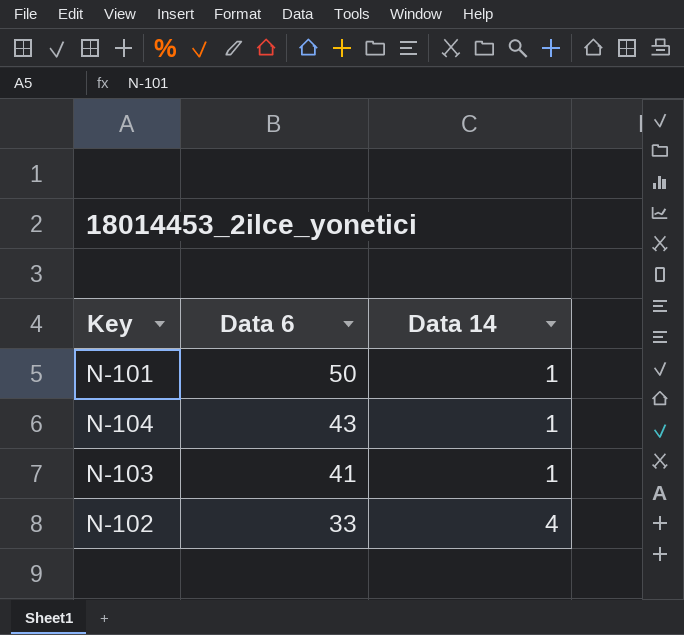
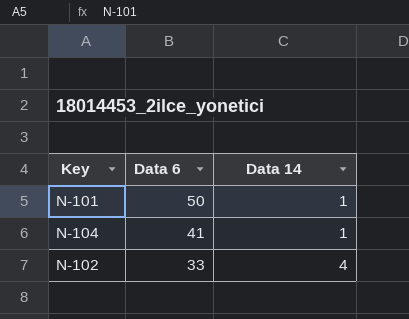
row N-103: 41 | 1 -> none
N-104 | Data 6: 43 -> 41

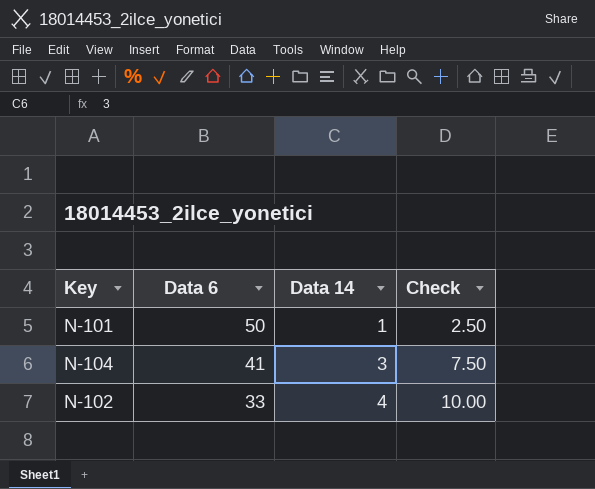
column Check | formula: none -> [Data 14] * 2.5
N-104 | Data 14: 1 -> 3

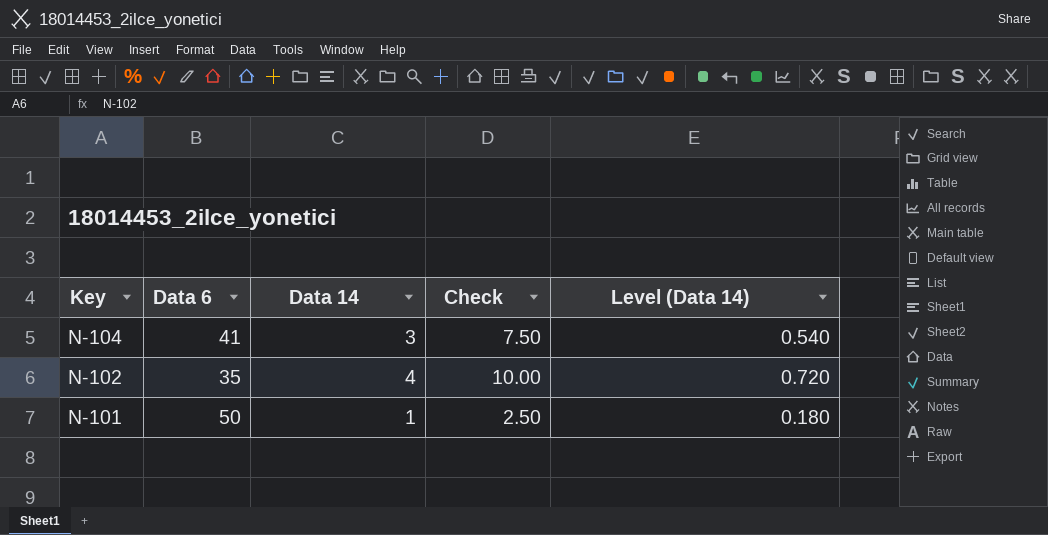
row order: Data 6 descending -> Key descending
column Level (Data 14) | formula: none -> [Data 14] * 0.18
N-102 | Data 6: 33 -> 35

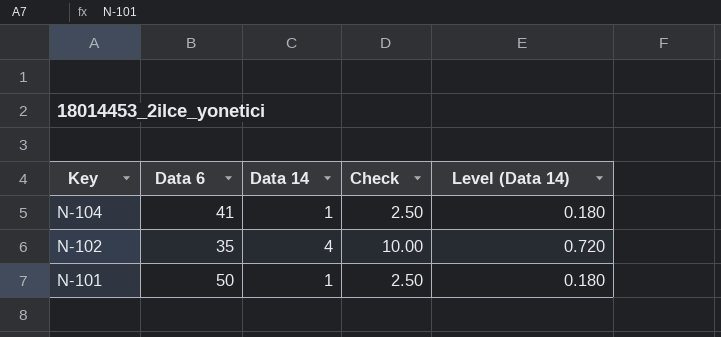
N-104 | Data 14: 3 -> 1
N-104 | Check: 7.50 -> 2.50
N-104 | Level (Data 14): 0.540 -> 0.180

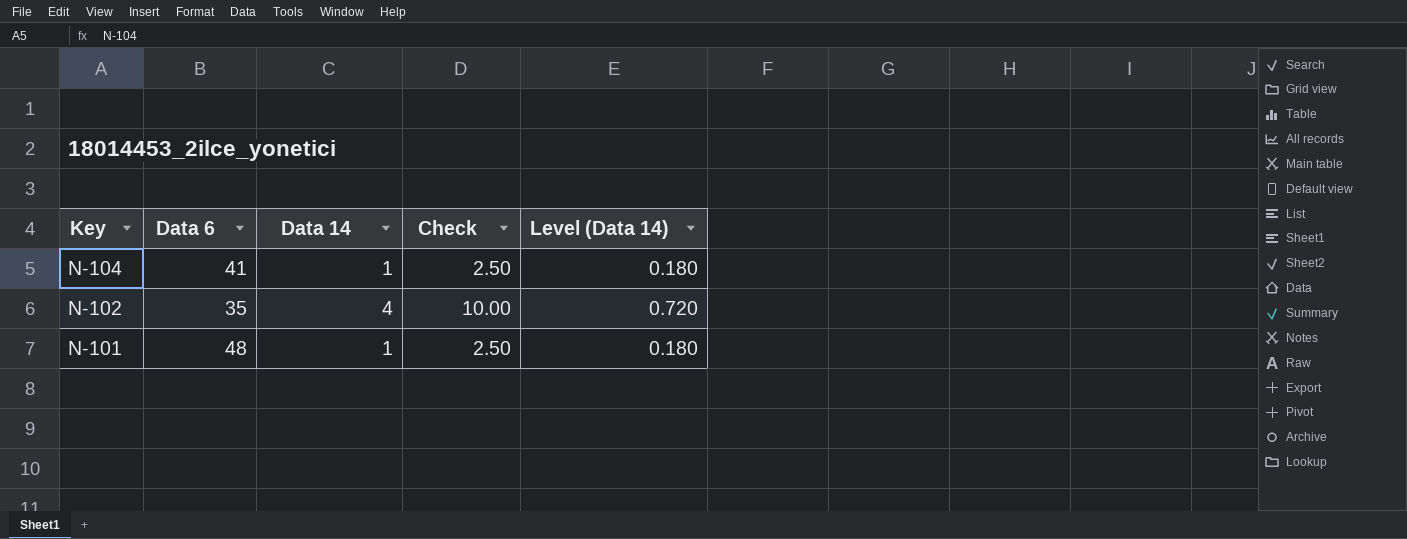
N-101 | Data 6: 50 -> 48

